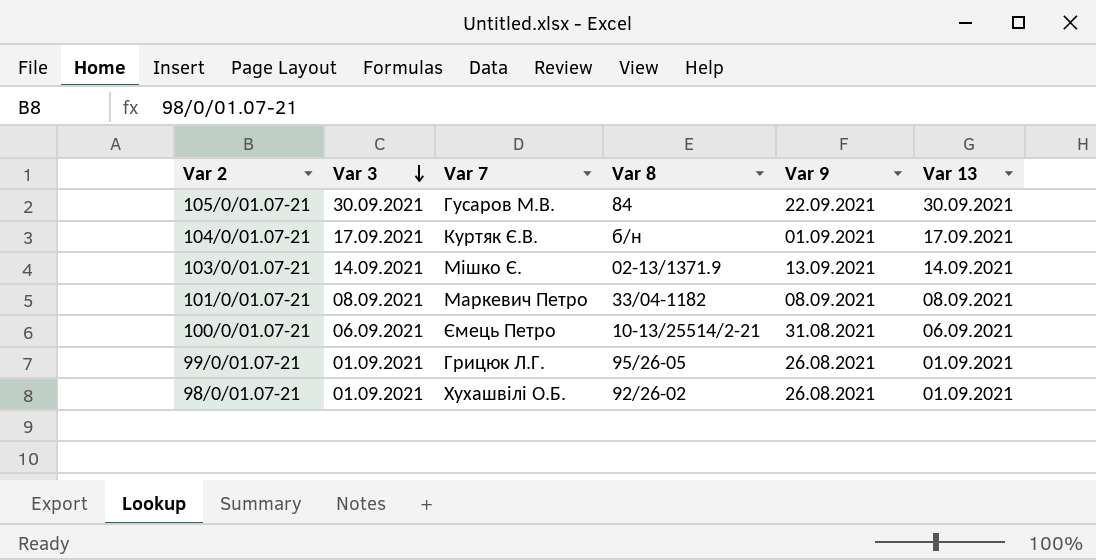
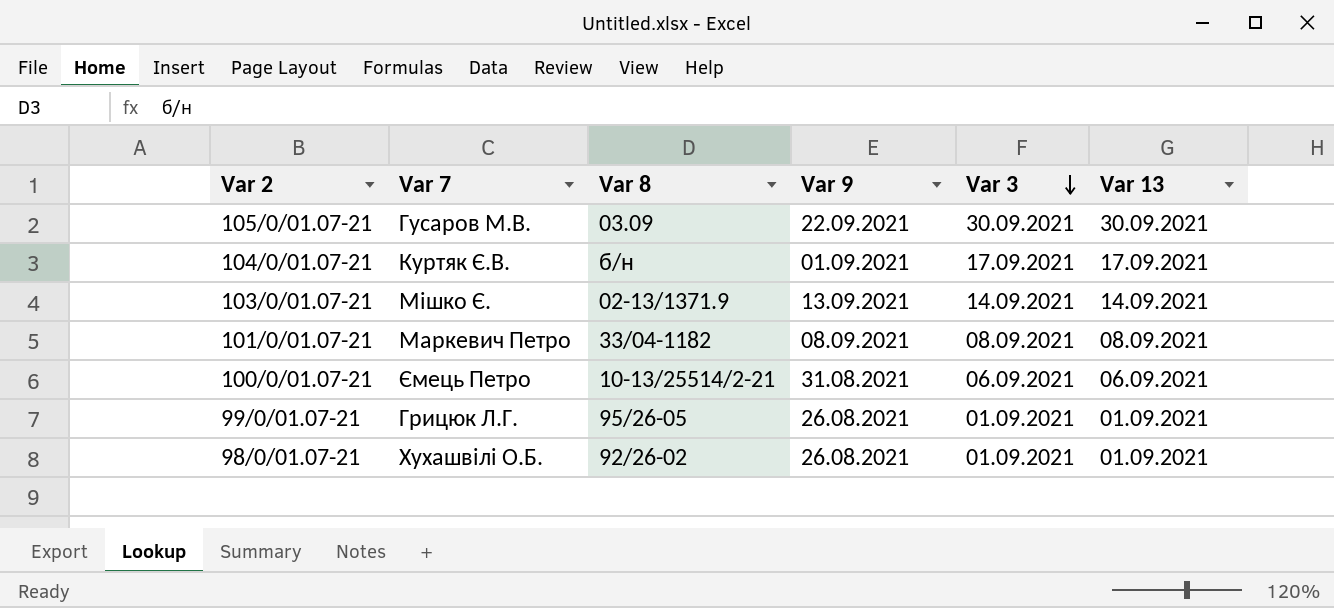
column Var 3 | position: 2 -> 5
105/0/01.07-21 | Var 8: 84 -> 03.09

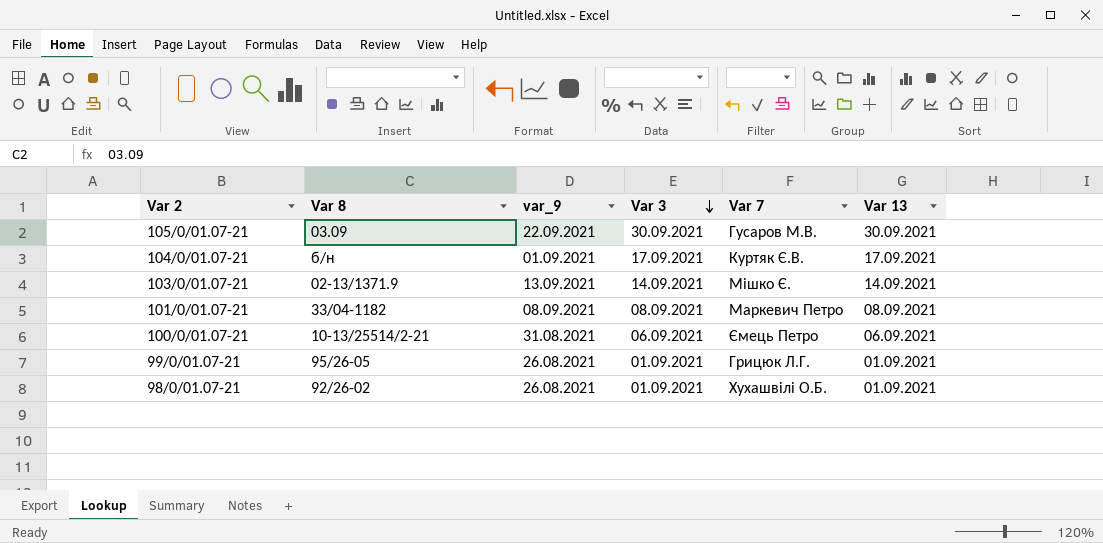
column name: Var 9 -> var_9
column Var 7 | position: 2 -> 5

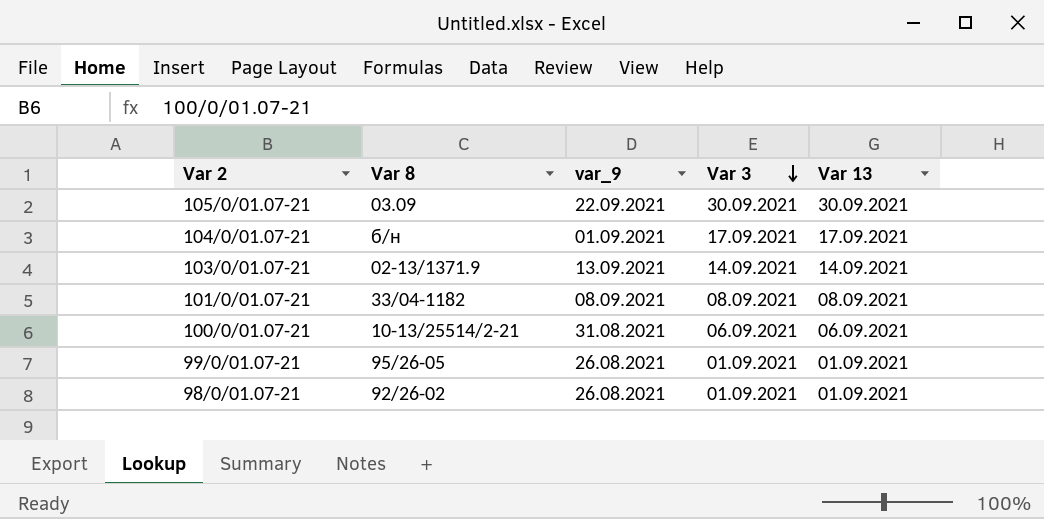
column Var 7 | position: 5 -> none

